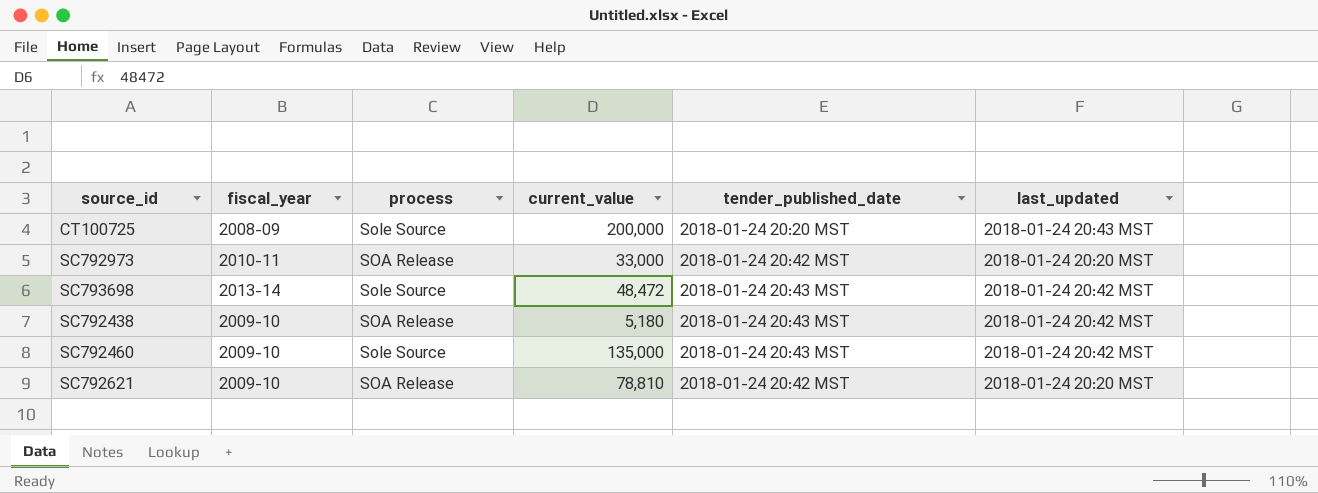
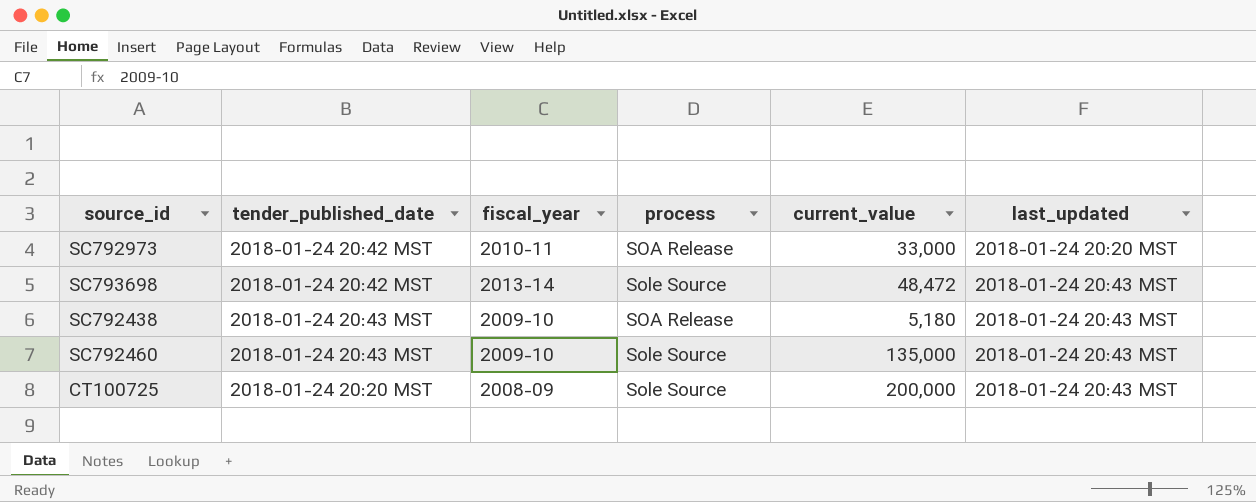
row order: none -> last_updated ascending
column tender_published_date | position: 5 -> 2
row SC792621: 2009-10 | SOA Release | 78,810 | 2018-01-24 20:42 MST | 2018-01-24 20:20 MST -> none
SC793698 | tender_published_date: 2018-01-24 20:43 MST -> 2018-01-24 20:42 MST
SC793698 | last_updated: 2018-01-24 20:42 MST -> 2018-01-24 20:43 MST
SC792438 | last_updated: 2018-01-24 20:42 MST -> 2018-01-24 20:43 MST
SC792460 | last_updated: 2018-01-24 20:42 MST -> 2018-01-24 20:43 MST

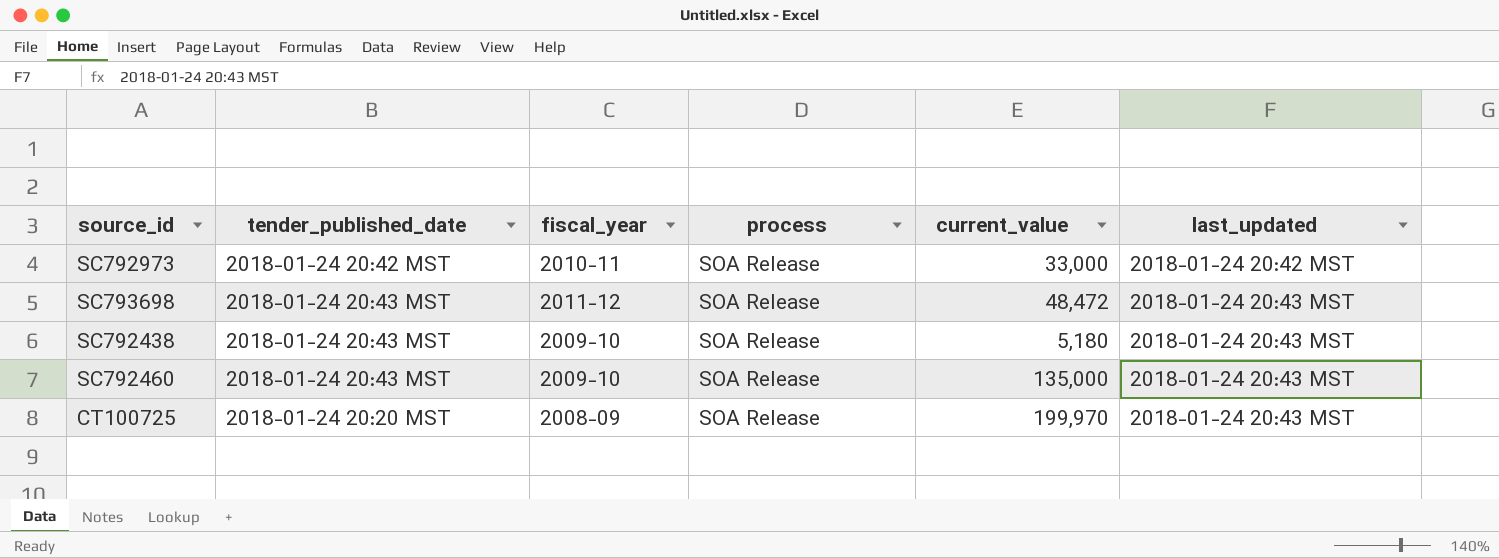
SC792973 | last_updated: 2018-01-24 20:20 MST -> 2018-01-24 20:42 MST
SC793698 | tender_published_date: 2018-01-24 20:42 MST -> 2018-01-24 20:43 MST
SC793698 | fiscal_year: 2013-14 -> 2011-12
SC793698 | process: Sole Source -> SOA Release
SC792460 | process: Sole Source -> SOA Release
CT100725 | process: Sole Source -> SOA Release
CT100725 | current_value: 200,000 -> 199,970

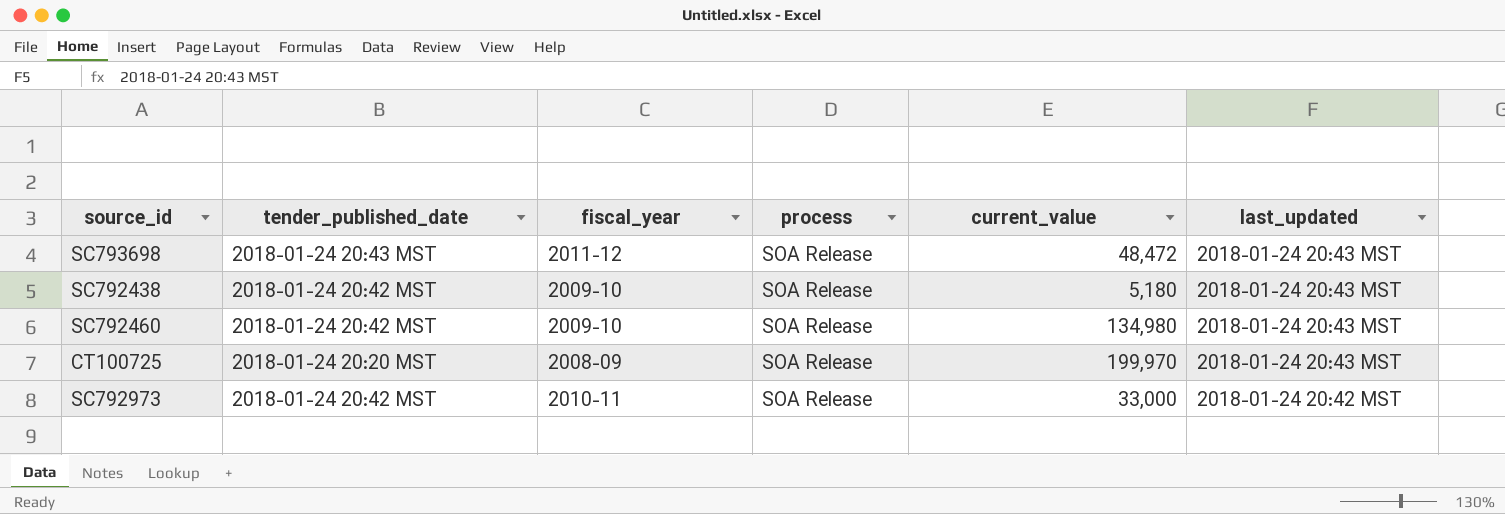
row order: last_updated ascending -> last_updated descending
SC792438 | tender_published_date: 2018-01-24 20:43 MST -> 2018-01-24 20:42 MST
SC792460 | tender_published_date: 2018-01-24 20:43 MST -> 2018-01-24 20:42 MST
SC792460 | current_value: 135,000 -> 134,980

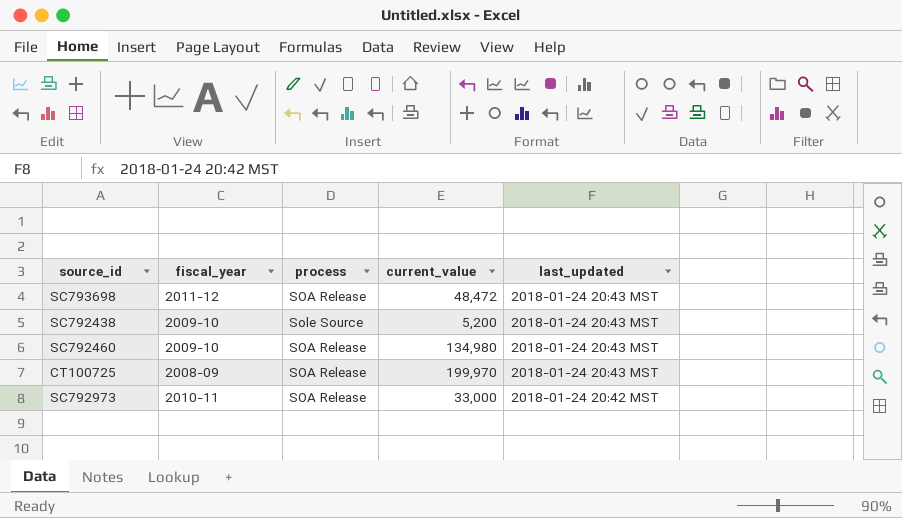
column tender_published_date | position: 2 -> none
SC792438 | process: SOA Release -> Sole Source
SC792438 | current_value: 5,180 -> 5,200

